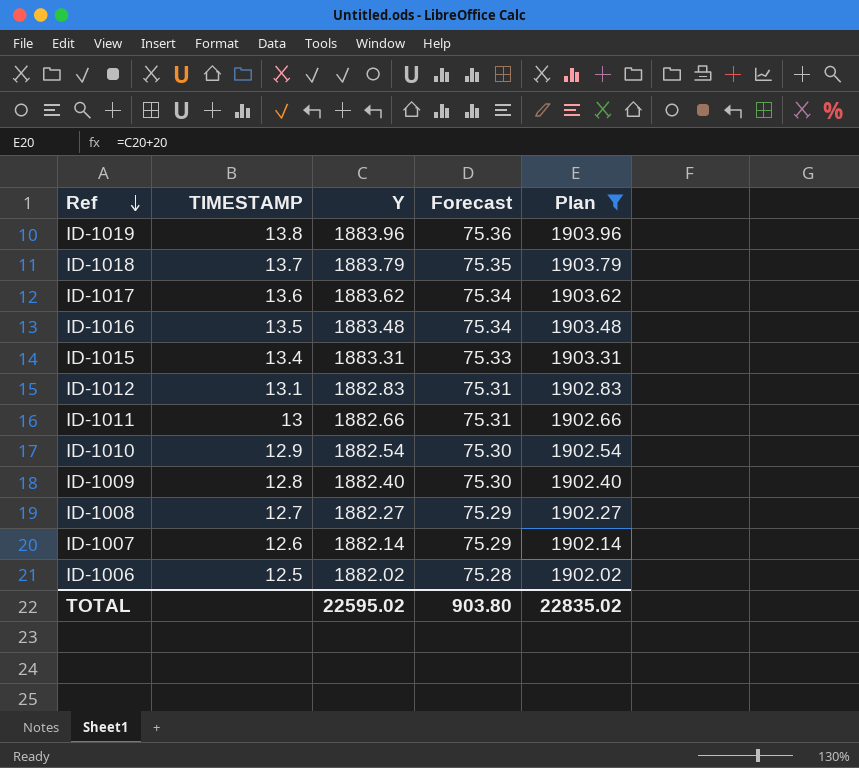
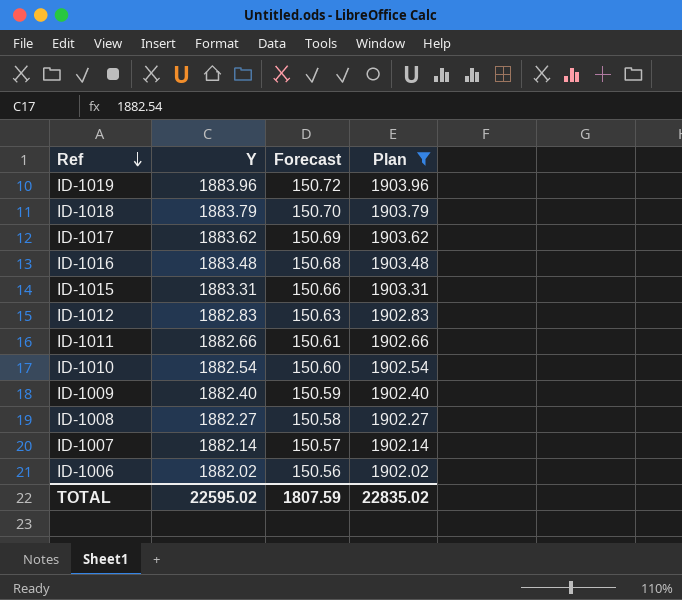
column TIMESTAMP | position: 2 -> none
column Forecast | formula: [Y] * 0.04 -> [Y] * 0.08
TOTAL | Forecast: 903.80 -> 1807.59

